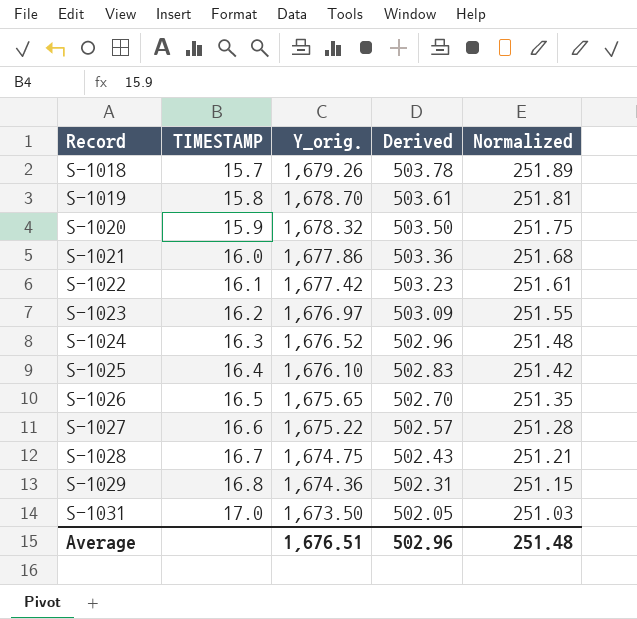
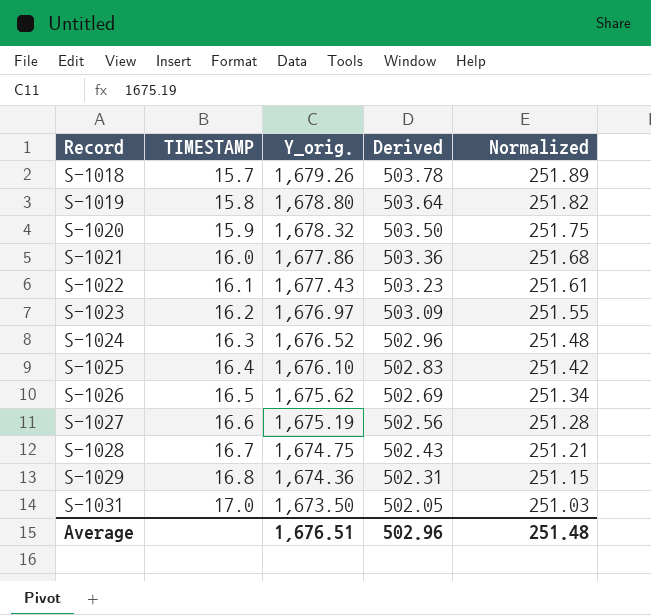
S-1019 | Y_orig.: 1,678.70 -> 1,678.80
S-1019 | Derived: 503.61 -> 503.64
S-1019 | Normalized: 251.81 -> 251.82
S-1022 | Y_orig.: 1,677.42 -> 1,677.43
S-1026 | Y_orig.: 1,675.65 -> 1,675.62
S-1026 | Derived: 502.70 -> 502.69
S-1026 | Normalized: 251.35 -> 251.34
S-1027 | Y_orig.: 1,675.22 -> 1,675.19
S-1027 | Derived: 502.57 -> 502.56

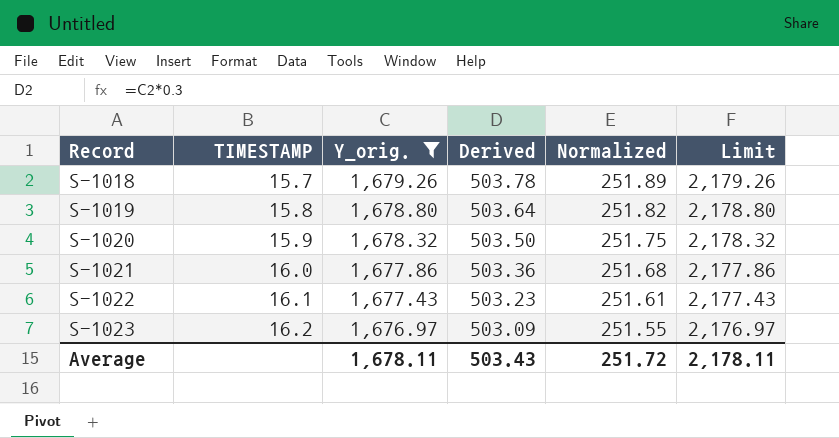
filter: none -> Y_orig. >= 1,676.97
column Limit | formula: none -> [Y_orig.] + 500
Average | Y_orig.: 1,676.51 -> 1,678.11
Average | Derived: 502.96 -> 503.43
Average | Normalized: 251.48 -> 251.72

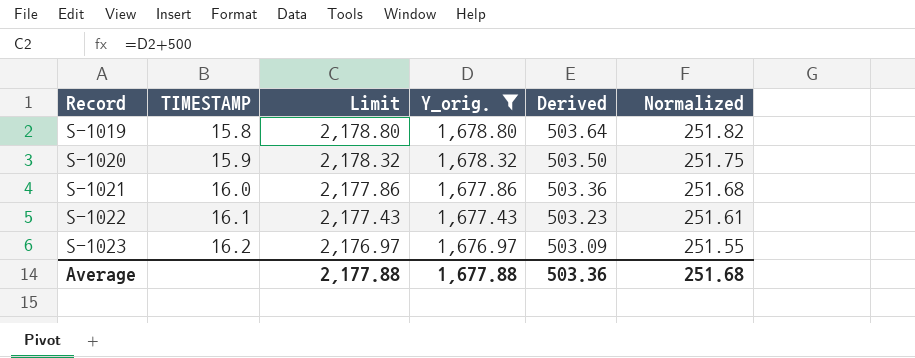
column Limit | position: 6 -> 3
row S-1018: 15.7 | 1,679.26 | 503.78 | 251.89 | 2,179.26 -> none
Average | Limit: 2,178.11 -> 2,177.88
Average | Y_orig.: 1,678.11 -> 1,677.88
Average | Derived: 503.43 -> 503.36
Average | Normalized: 251.72 -> 251.68

